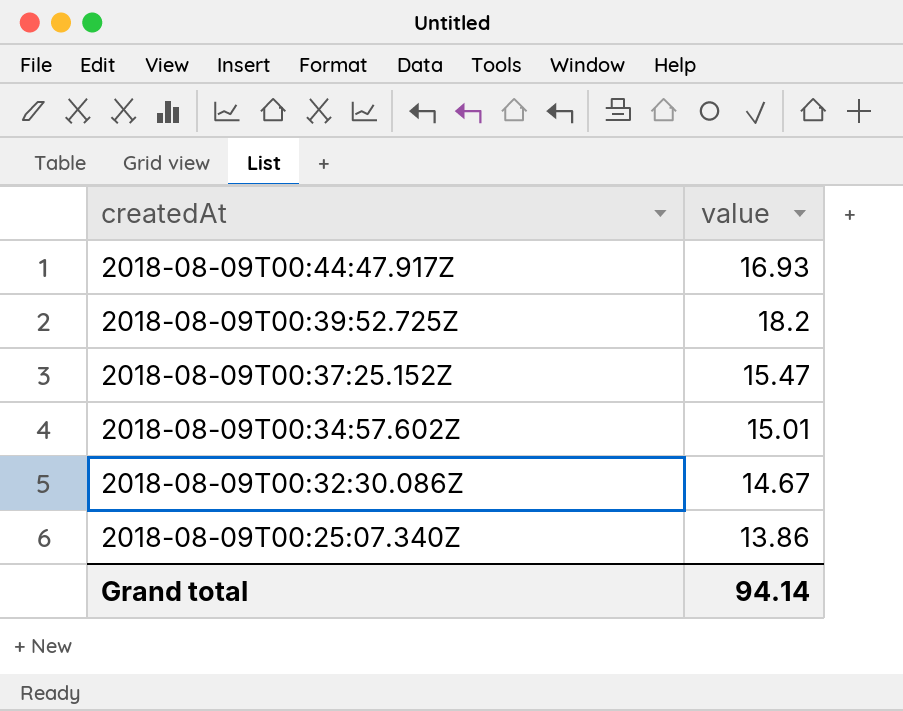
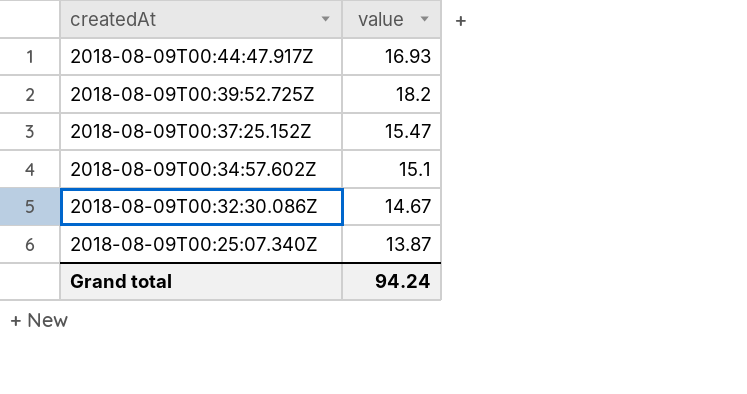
2018-08-09T00:34:57.602Z | value: 15.01 -> 15.1
2018-08-09T00:25:07.340Z | value: 13.86 -> 13.87
Grand total | value: 94.14 -> 94.24

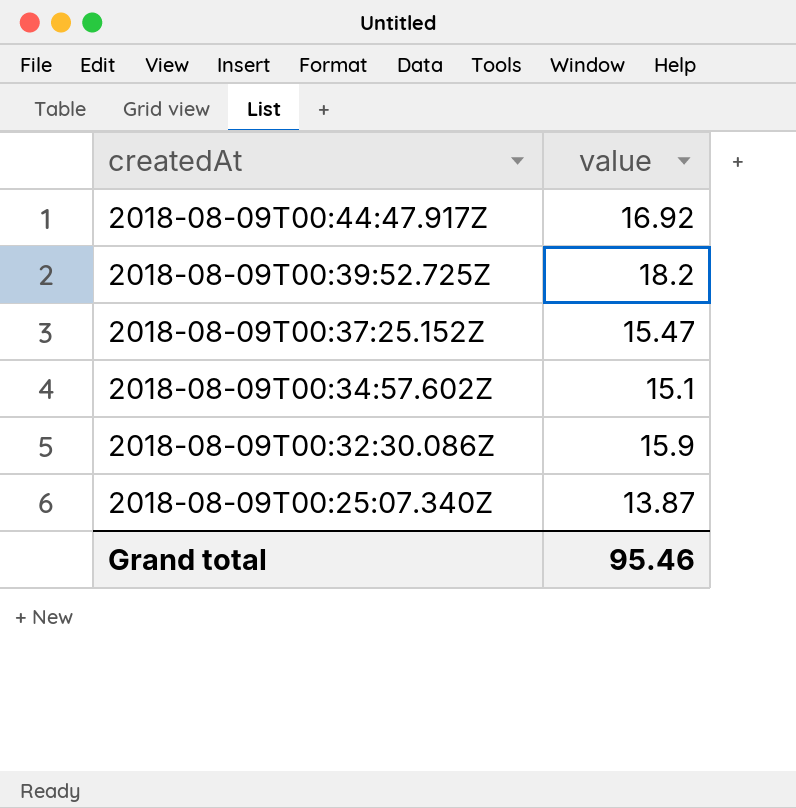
2018-08-09T00:44:47.917Z | value: 16.93 -> 16.92
2018-08-09T00:32:30.086Z | value: 14.67 -> 15.9
Grand total | value: 94.24 -> 95.46

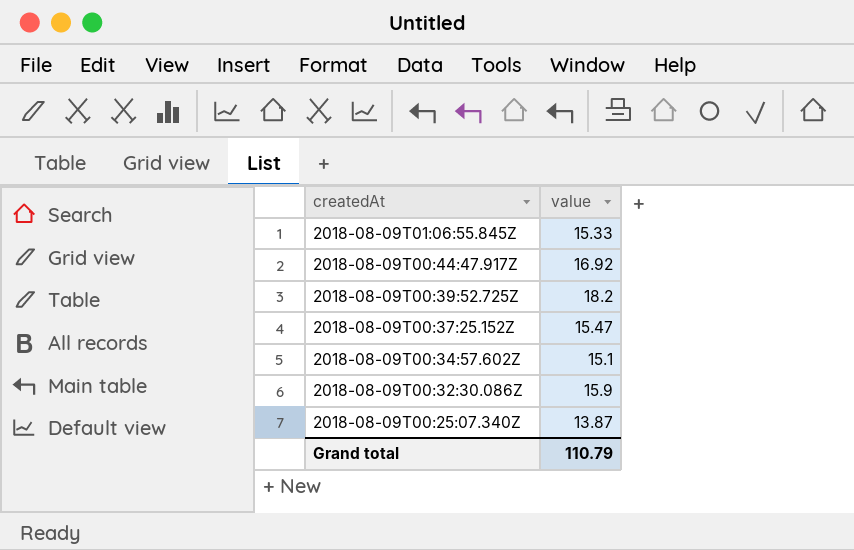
row 2018-08-09T01:06:55.845Z: none -> 15.33
Grand total | value: 95.46 -> 110.79

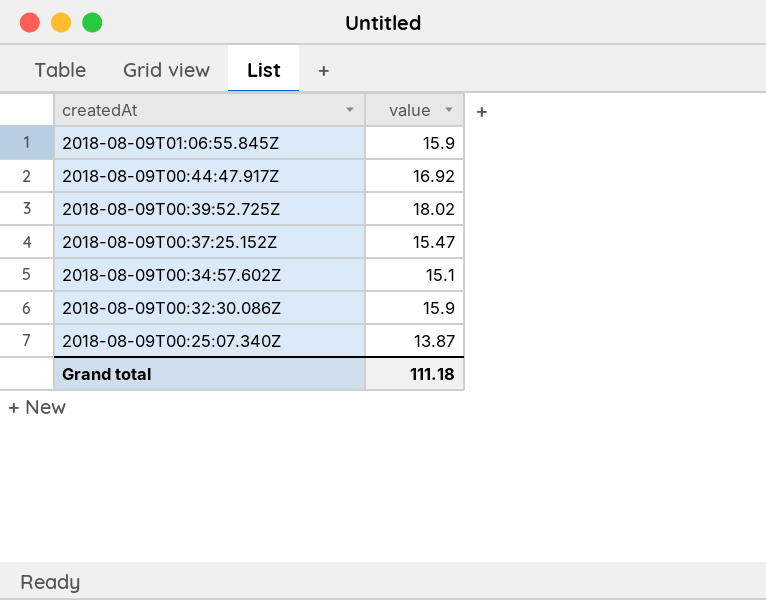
2018-08-09T01:06:55.845Z | value: 15.33 -> 15.9
2018-08-09T00:39:52.725Z | value: 18.2 -> 18.02
Grand total | value: 110.79 -> 111.18

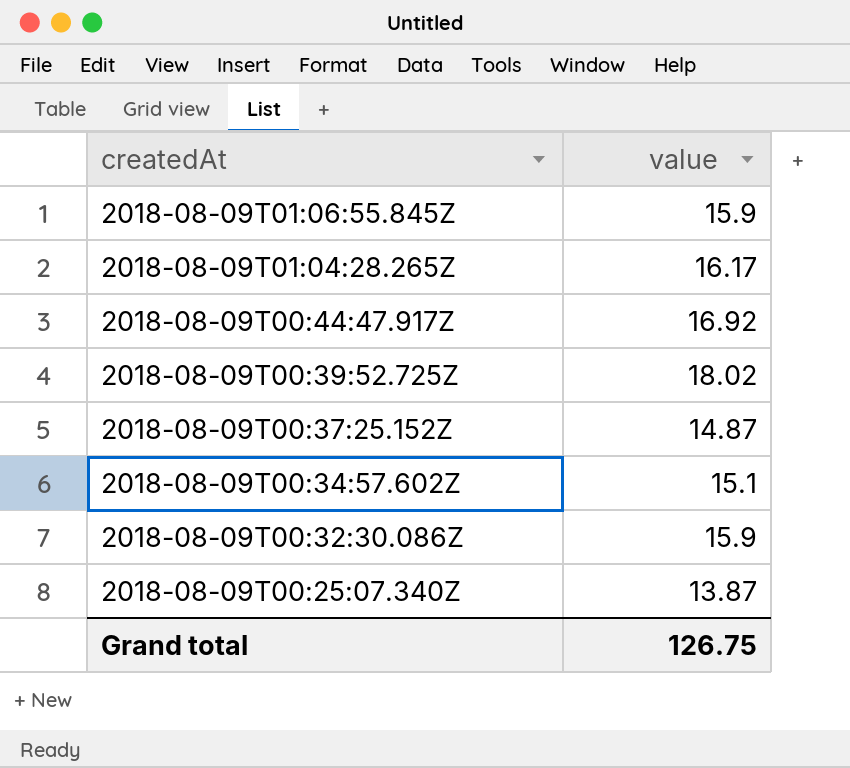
row 2018-08-09T01:04:28.265Z: none -> 16.17
2018-08-09T00:37:25.152Z | value: 15.47 -> 14.87
Grand total | value: 111.18 -> 126.75

